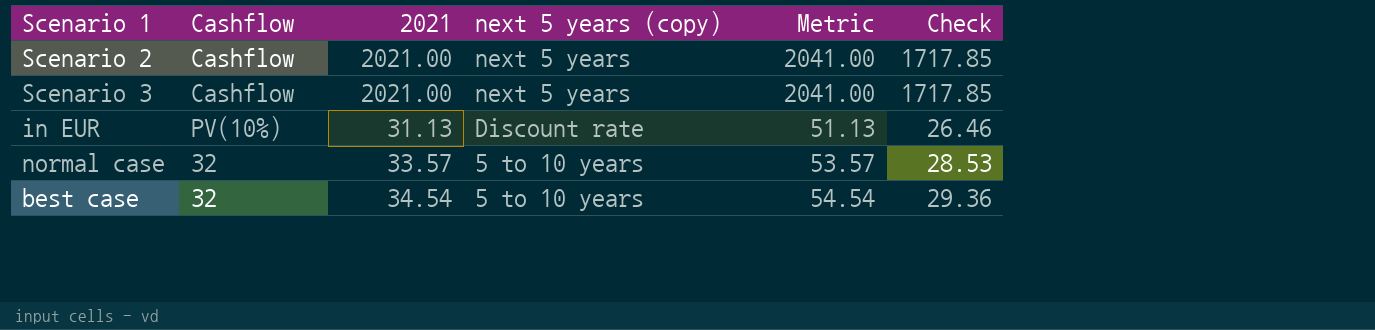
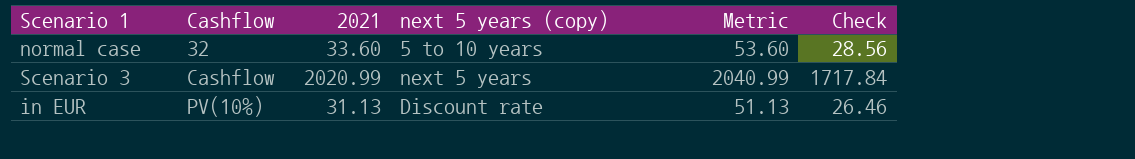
row order: next 5 years (copy) descending -> Cashflow ascending
row Scenario 2: Cashflow | 2021.00 | next 5 years | 2041.00 | 1717.85 -> none
row best case: 32 | 34.54 | 5 to 10 years | 54.54 | 29.36 -> none
normal case | 2021: 33.57 -> 33.60
normal case | Metric: 53.57 -> 53.60
normal case | Check: 28.53 -> 28.56
Scenario 3 | 2021: 2021.00 -> 2020.99
Scenario 3 | Metric: 2041.00 -> 2040.99
Scenario 3 | Check: 1717.85 -> 1717.84

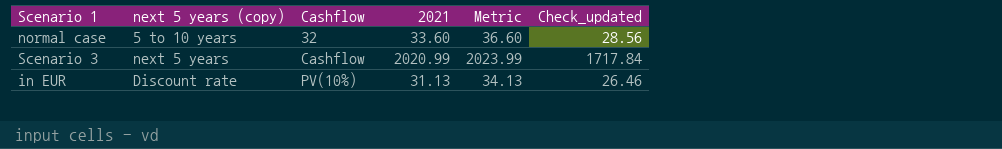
column next 5 years (copy) | position: 4 -> 2
column Metric | formula: [2021] + 20 -> [2021] + 3
column name: Check -> Check_updated

